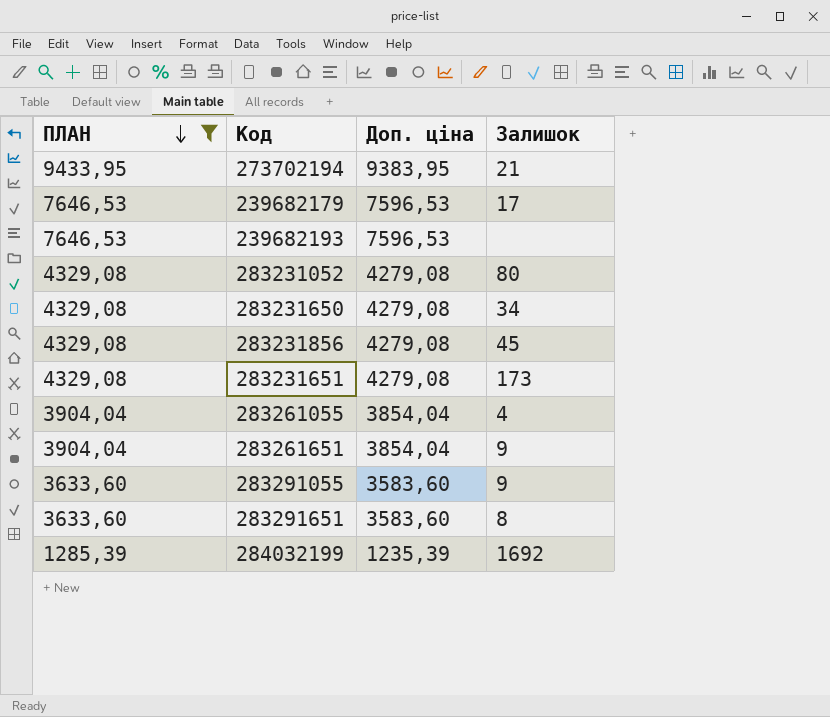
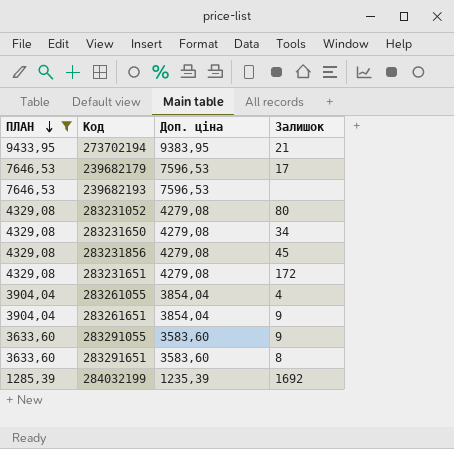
283231651 | Залишок: 173 -> 172

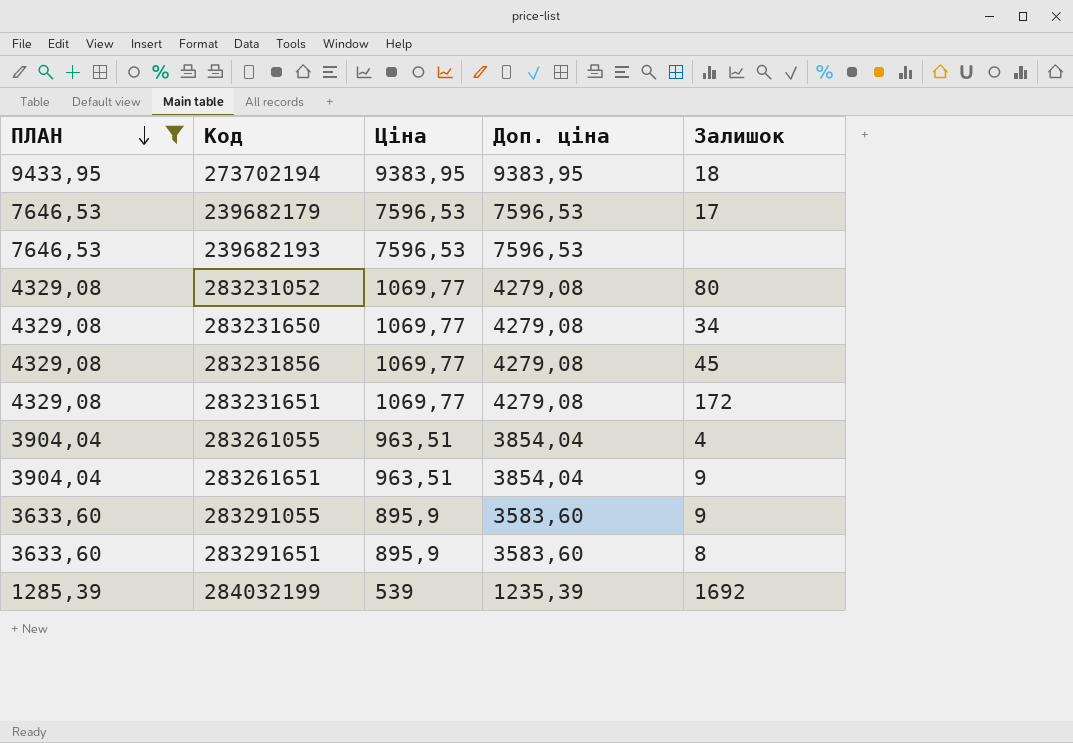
column Ціна | position: none -> 3
273702194 | Залишок: 21 -> 18

